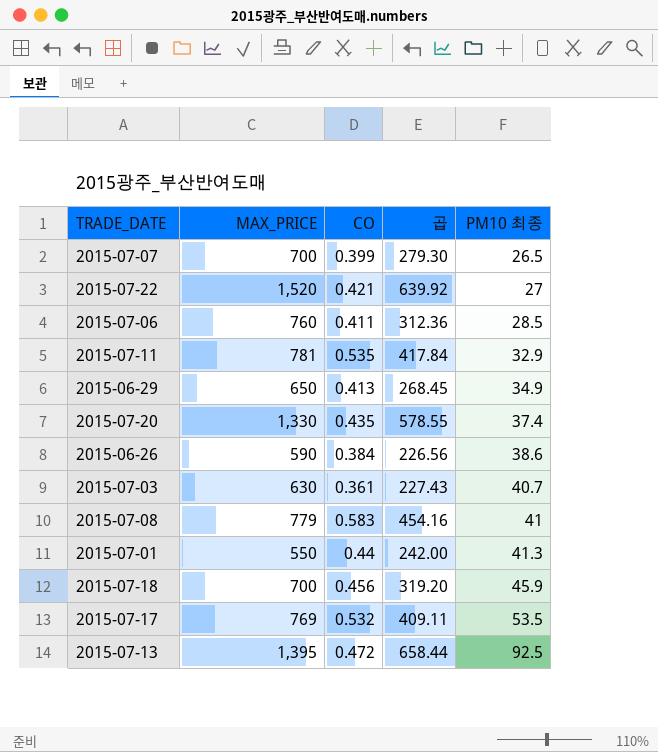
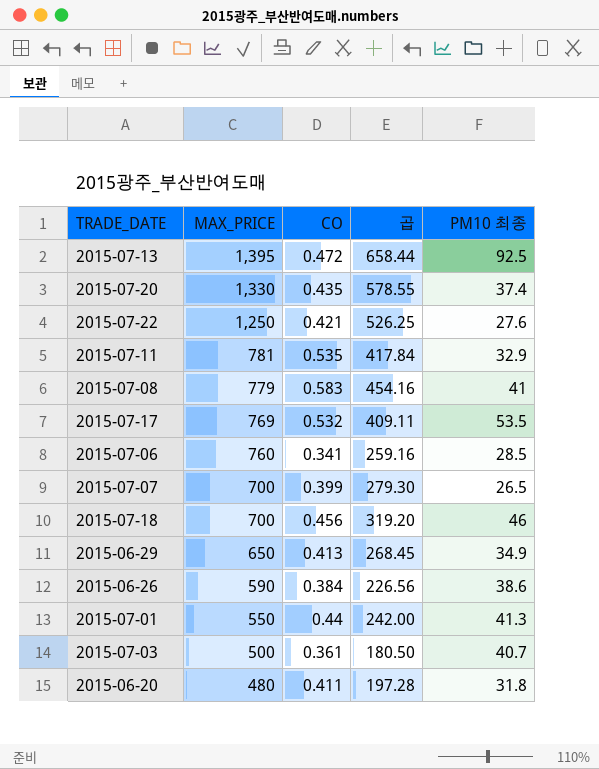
row order: PM10 최종 ascending -> MAX_PRICE descending
2015-07-22 | MAX_PRICE: 1,520 -> 1,250
2015-07-22 | 곱: 639.92 -> 526.25
2015-07-22 | PM10 최종: 27 -> 27.6
2015-07-06 | CO: 0.411 -> 0.341
2015-07-06 | 곱: 312.36 -> 259.16
2015-07-18 | PM10 최종: 45.9 -> 46
2015-07-03 | MAX_PRICE: 630 -> 500
2015-07-03 | 곱: 227.43 -> 180.50
row 2015-06-20: none -> 480 | 0.411 | 197.28 | 31.8

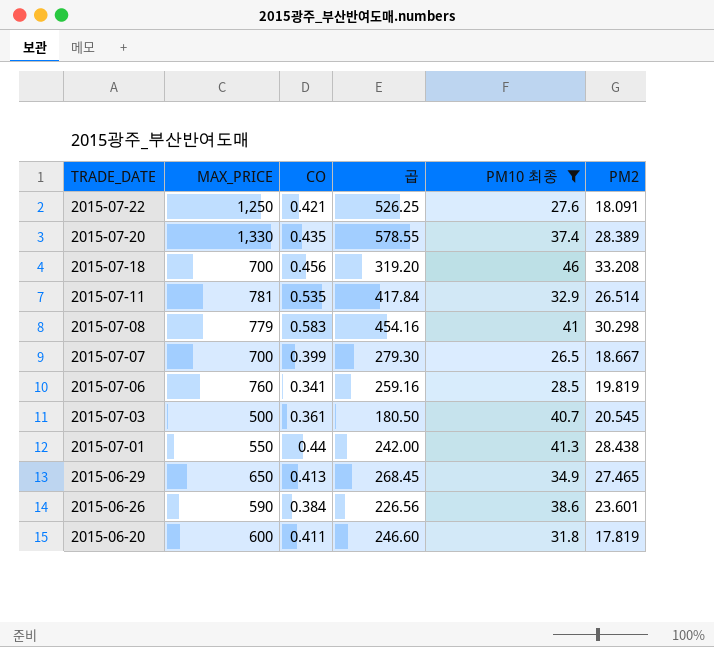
filter: none -> PM10 최종 <= 46
row order: MAX_PRICE descending -> TRADE_DATE descending
column PM2 | position: none -> 6
2015-06-20 | MAX_PRICE: 480 -> 600
2015-06-20 | 곱: 197.28 -> 246.60

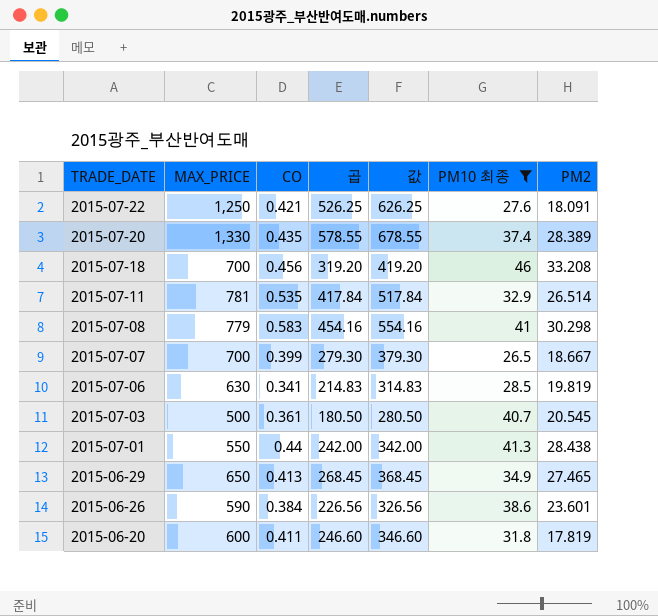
column 값 | formula: none -> [곱] + 100
2015-07-06 | MAX_PRICE: 760 -> 630
2015-07-06 | 곱: 259.16 -> 214.83

